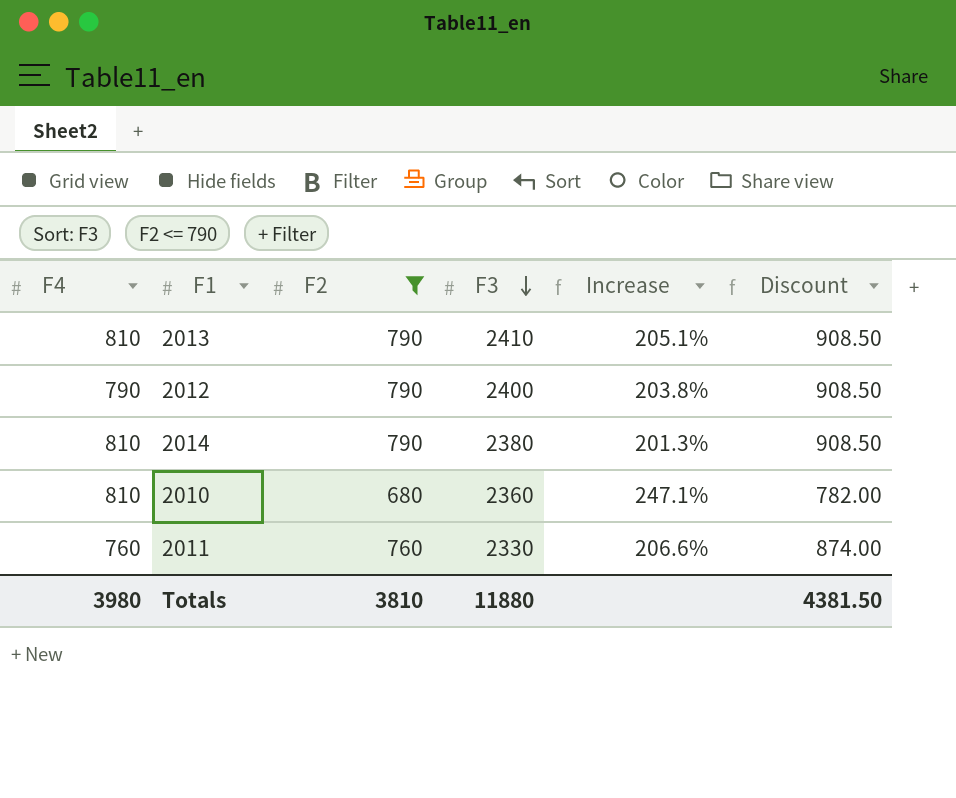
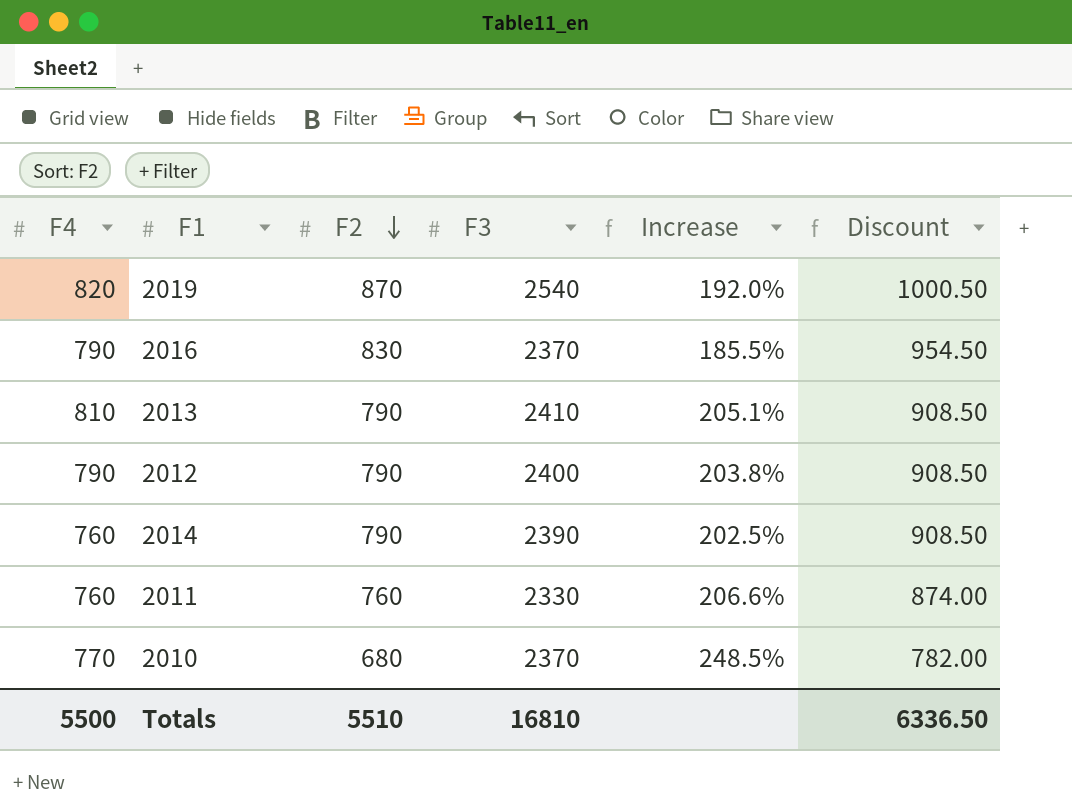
filter: F2 <= 790 -> none
row order: F3 descending -> F2 descending
2014 | F4: 810 -> 760
2014 | F3: 2380 -> 2390
2014 | Increase: 201.3% -> 202.5%
2010 | F4: 810 -> 770
2010 | F3: 2360 -> 2370
2010 | Increase: 247.1% -> 248.5%
Totals | F4: 3980 -> 5500
Totals | F2: 3810 -> 5510
Totals | F3: 11880 -> 16810
Totals | Discount: 4381.50 -> 6336.50

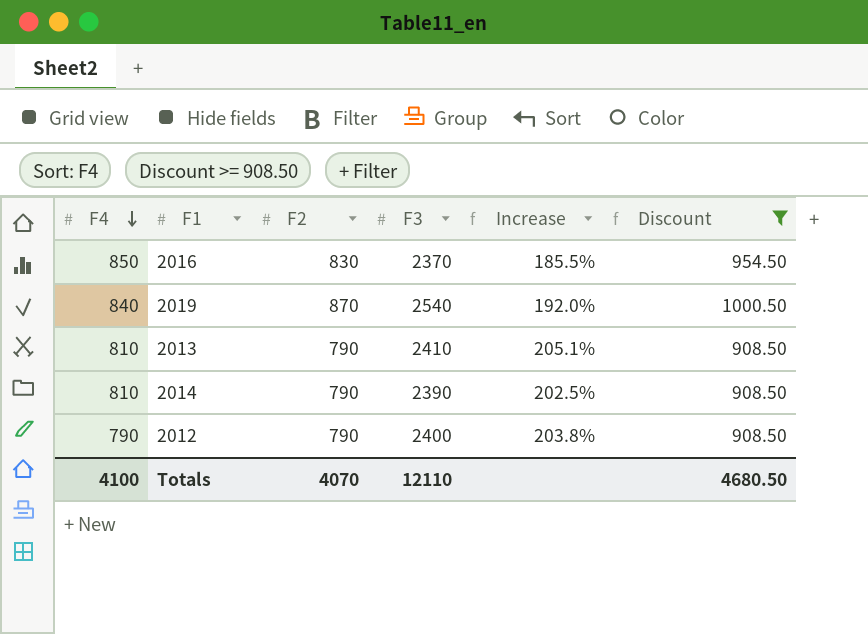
filter: none -> Discount >= 908.50
row order: F2 descending -> F4 descending
2016 | F4: 790 -> 850
2019 | F4: 820 -> 840
2014 | F4: 760 -> 810
Totals | F4: 5500 -> 4100
Totals | F2: 5510 -> 4070
Totals | F3: 16810 -> 12110
Totals | Discount: 6336.50 -> 4680.50

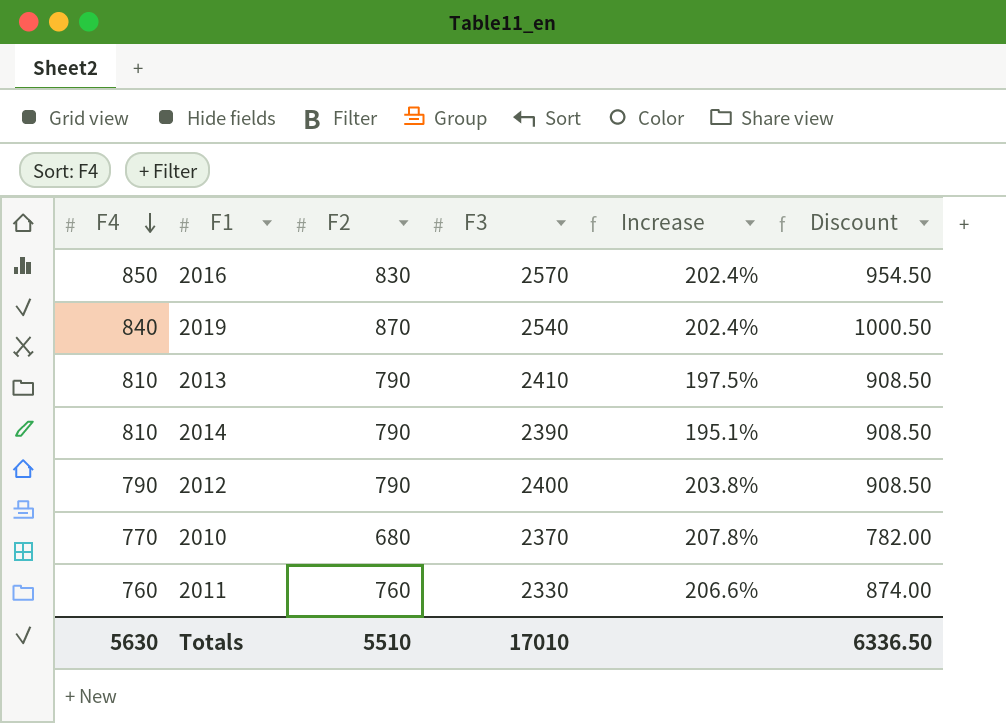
filter: Discount >= 908.50 -> none
column Increase | formula: ([F3] - [F2]) / [F2] -> ([F3] - [F4]) / [F4]
2016 | F3: 2370 -> 2570
Totals | F4: 4100 -> 5630
Totals | F2: 4070 -> 5510
Totals | F3: 12110 -> 17010
Totals | Discount: 4680.50 -> 6336.50

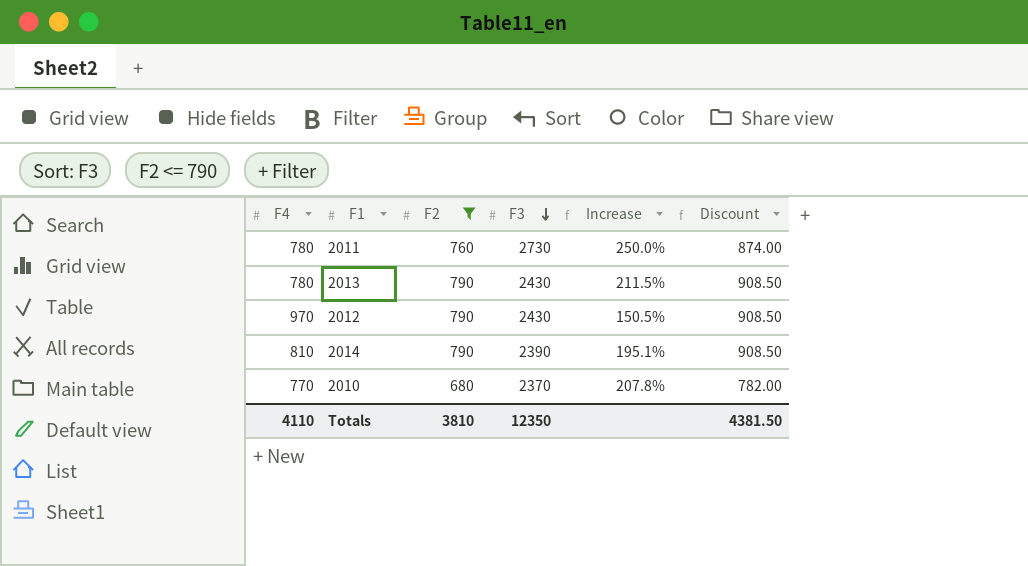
filter: none -> F2 <= 790
row order: F4 descending -> F3 descending
2011 | F4: 760 -> 780
2011 | F3: 2330 -> 2730
2011 | Increase: 206.6% -> 250.0%
2013 | F4: 810 -> 780
2013 | F3: 2410 -> 2430
2013 | Increase: 197.5% -> 211.5%
2012 | F4: 790 -> 970
2012 | F3: 2400 -> 2430
2012 | Increase: 203.8% -> 150.5%
Totals | F4: 5630 -> 4110
Totals | F2: 5510 -> 3810
Totals | F3: 17010 -> 12350
Totals | Discount: 6336.50 -> 4381.50

